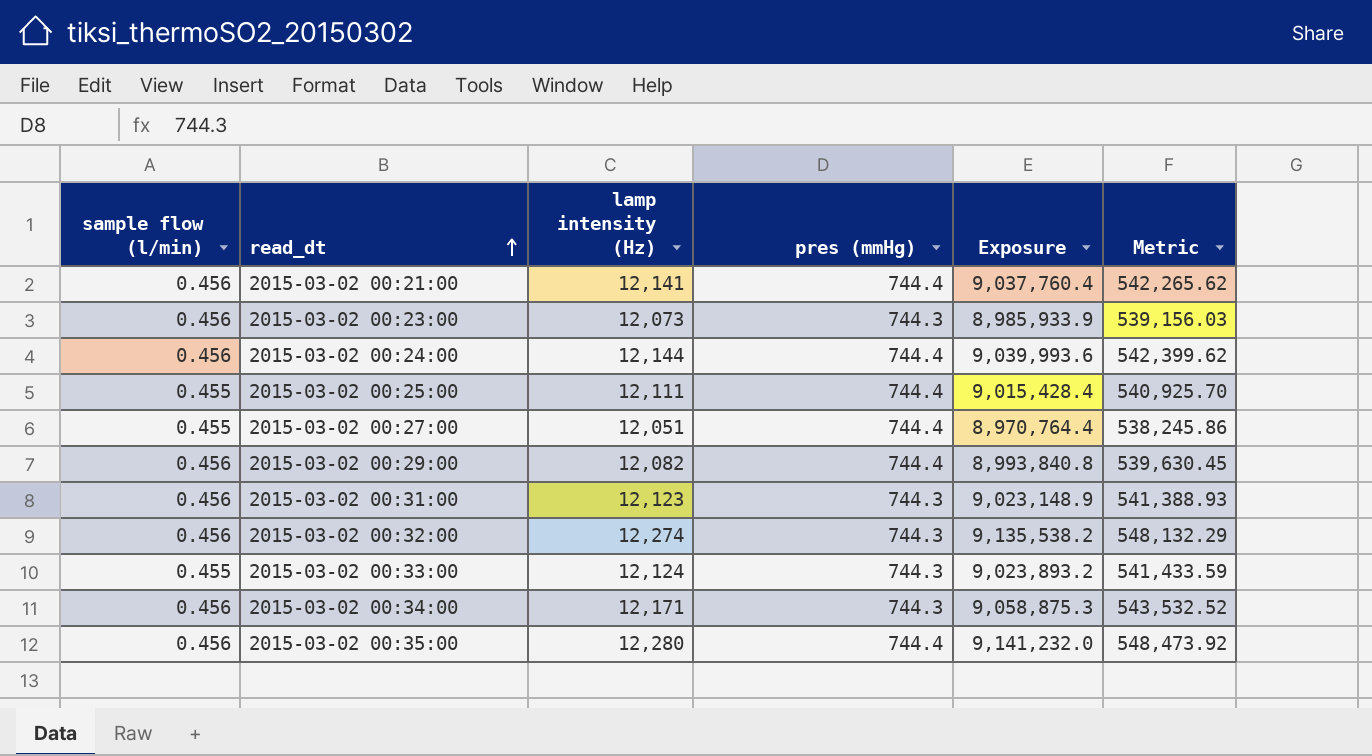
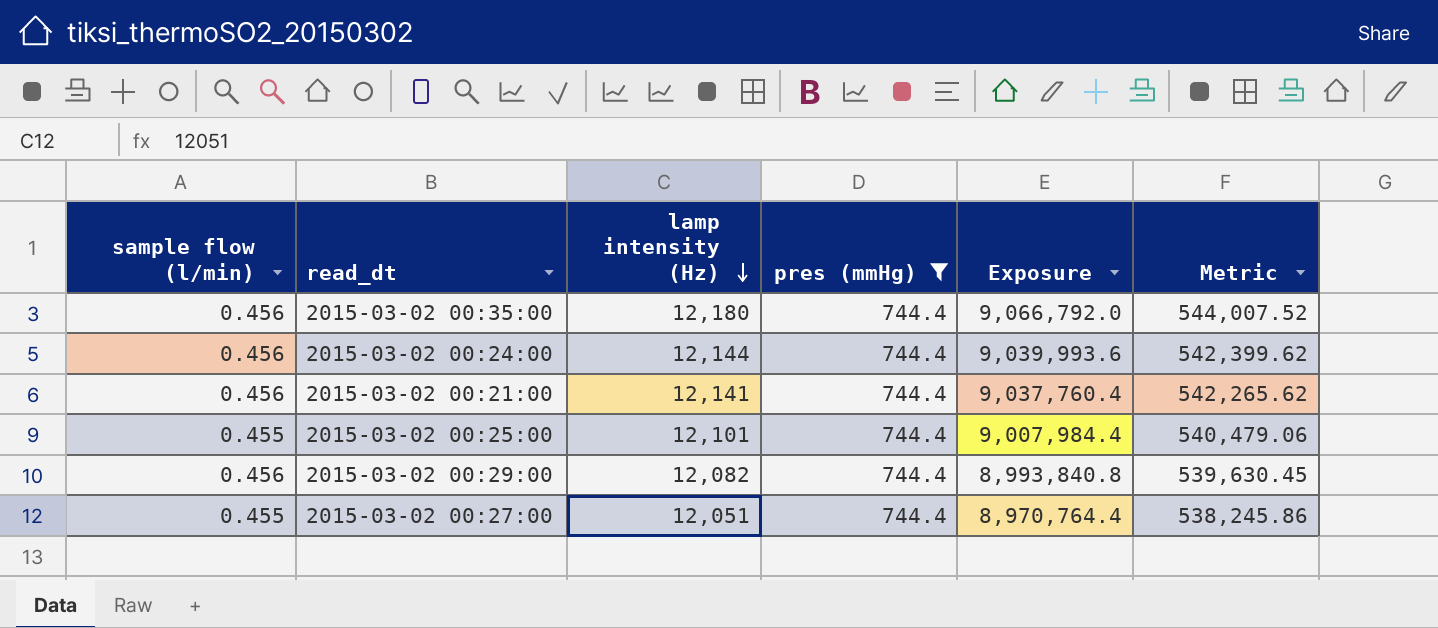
filter: none -> pres (mmHg) = 744.4
row order: read_dt ascending -> lamp intensity (Hz) descending
2015-03-02 00:35:00 | lamp intensity (Hz): 12,280 -> 12,180
2015-03-02 00:35:00 | Exposure: 9,141,232.0 -> 9,066,792.0
2015-03-02 00:35:00 | Metric: 548,473.92 -> 544,007.52
2015-03-02 00:25:00 | lamp intensity (Hz): 12,111 -> 12,101
2015-03-02 00:25:00 | Exposure: 9,015,428.4 -> 9,007,984.4
2015-03-02 00:25:00 | Metric: 540,925.70 -> 540,479.06

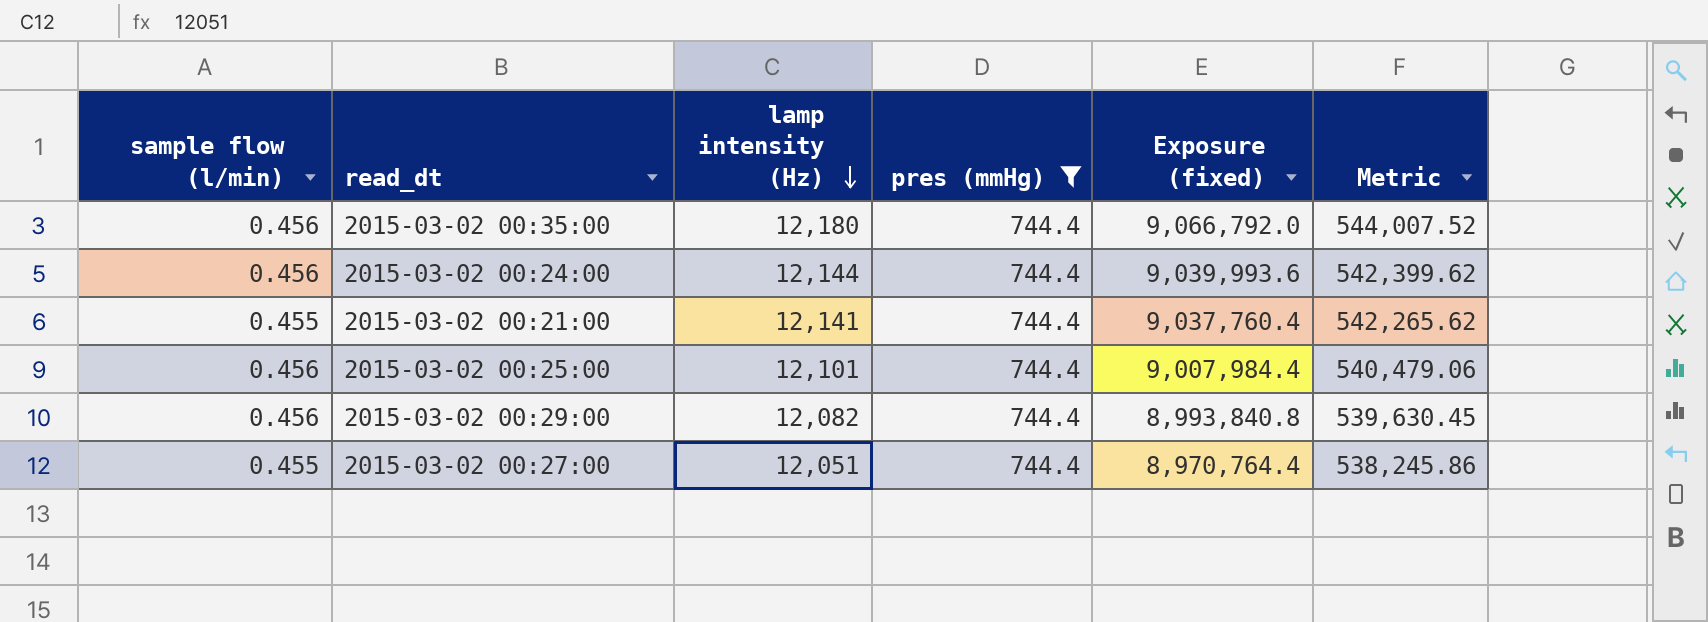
column name: Exposure -> Exposure (fixed)
2015-03-02 00:21:00 | sample flow (l/min): 0.456 -> 0.455
2015-03-02 00:25:00 | sample flow (l/min): 0.455 -> 0.456

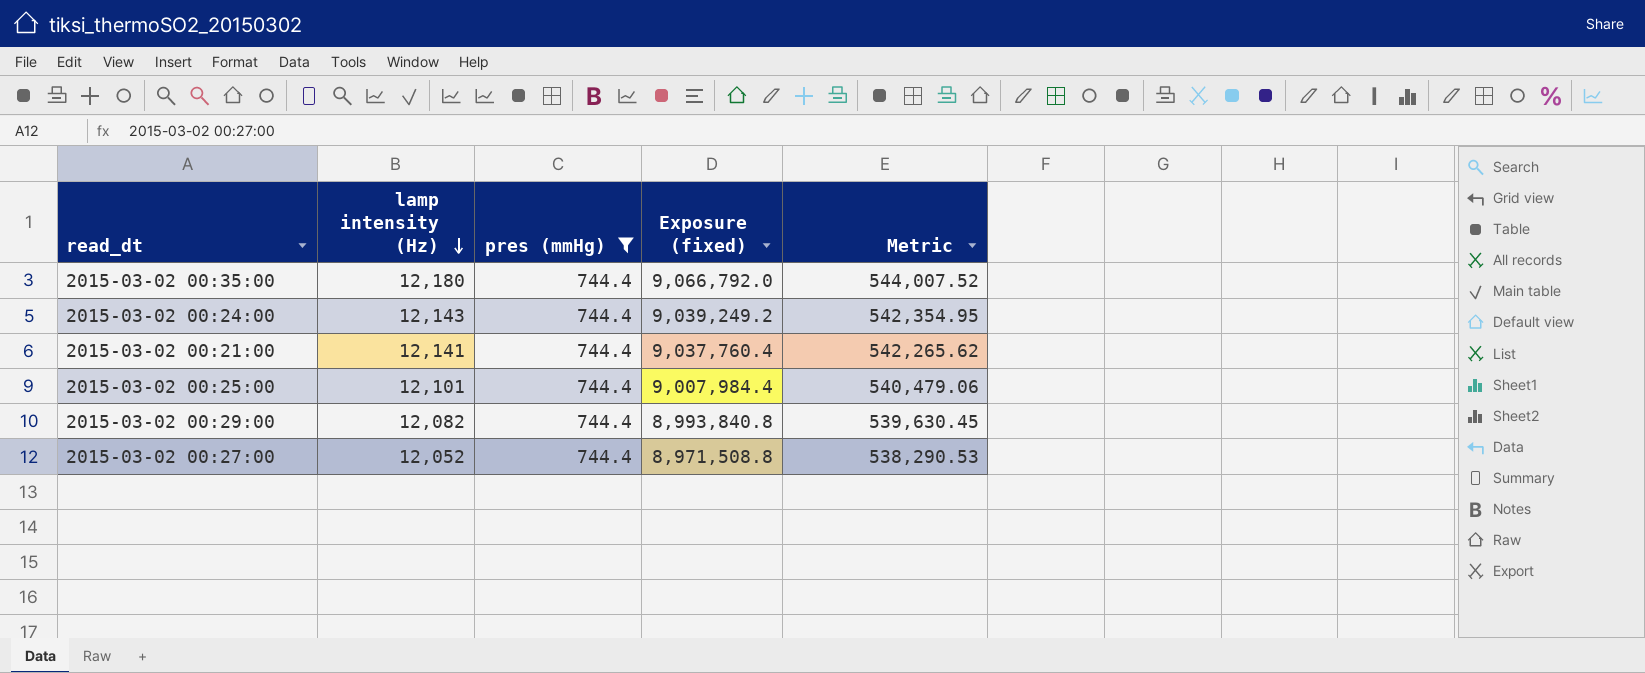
column sample flow (l/min) | position: 1 -> none
2015-03-02 00:24:00 | lamp intensity (Hz): 12,144 -> 12,143
2015-03-02 00:24:00 | Exposure (fixed): 9,039,993.6 -> 9,039,249.2
2015-03-02 00:24:00 | Metric: 542,399.62 -> 542,354.95
2015-03-02 00:27:00 | lamp intensity (Hz): 12,051 -> 12,052
2015-03-02 00:27:00 | Exposure (fixed): 8,970,764.4 -> 8,971,508.8
2015-03-02 00:27:00 | Metric: 538,245.86 -> 538,290.53

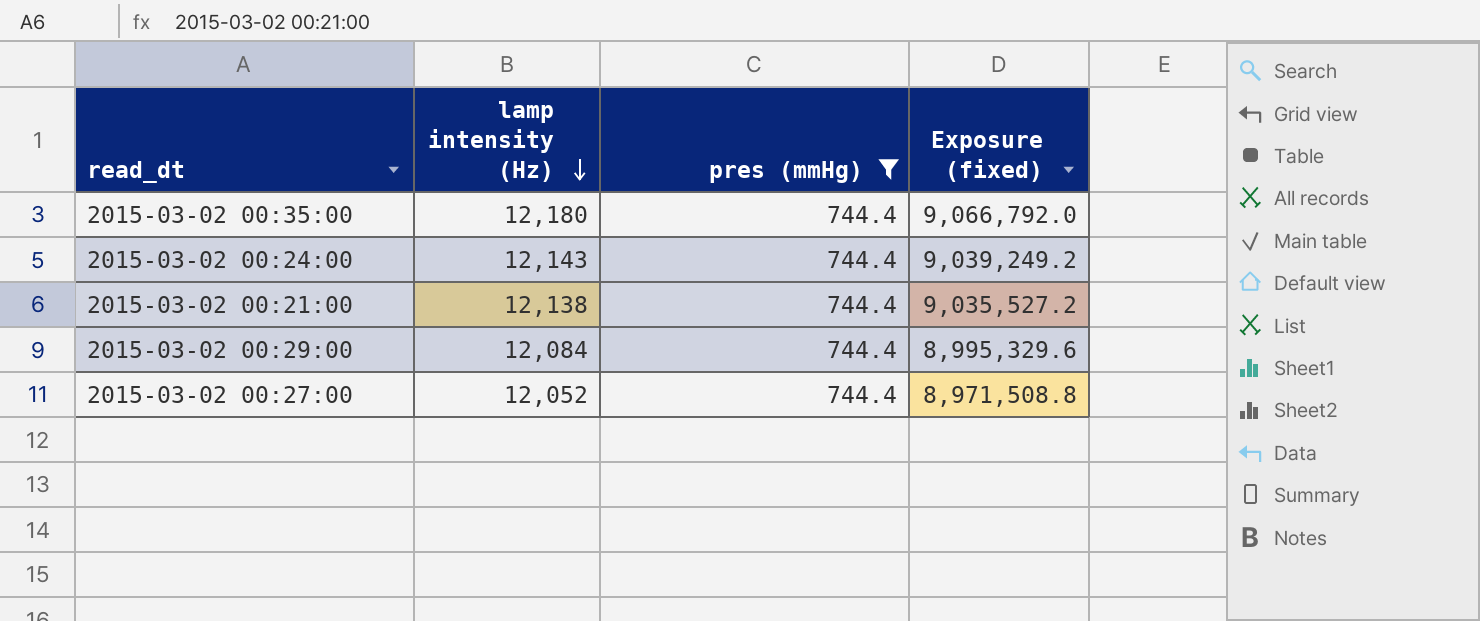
column Metric | formula: [Exposure (fixed)] * 0.06 -> none
row 2015-03-02 00:25:00: 12,101 | 744.4 | 9,007,984.4 | 540,479.06 -> none
2015-03-02 00:21:00 | lamp intensity (Hz): 12,141 -> 12,138
2015-03-02 00:21:00 | Exposure (fixed): 9,037,760.4 -> 9,035,527.2
2015-03-02 00:29:00 | lamp intensity (Hz): 12,082 -> 12,084
2015-03-02 00:29:00 | Exposure (fixed): 8,993,840.8 -> 8,995,329.6

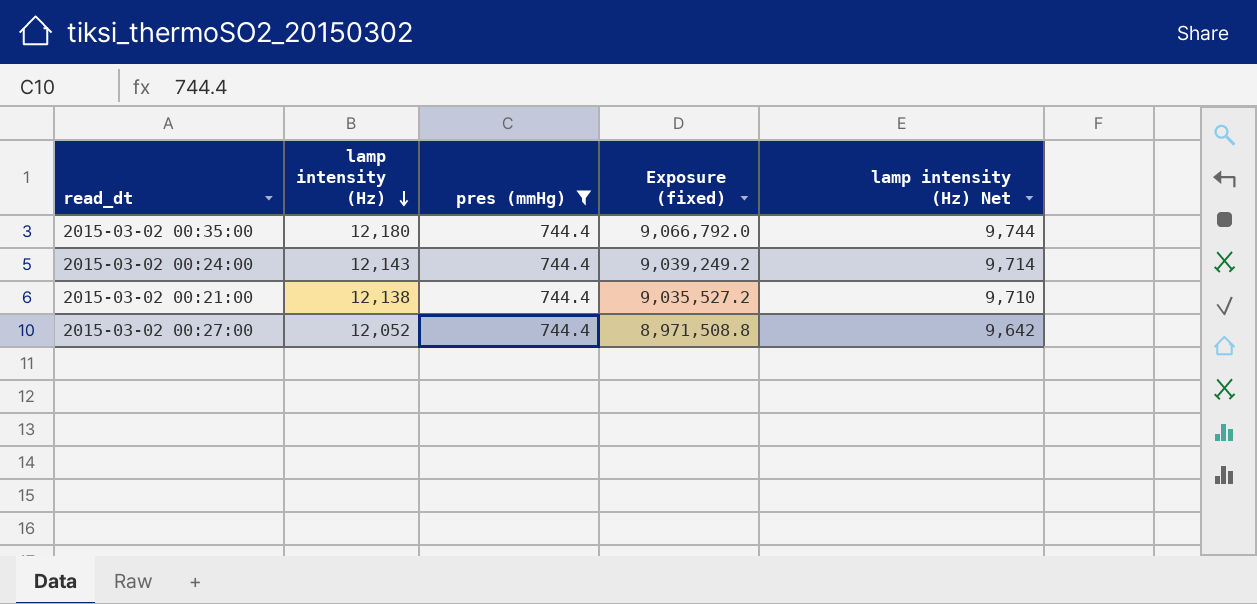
column lamp intensity (Hz) Net | formula: none -> [lamp intensity (Hz)] * 0.8
row 2015-03-02 00:29:00: 12,084 | 744.4 | 8,995,329.6 -> none

